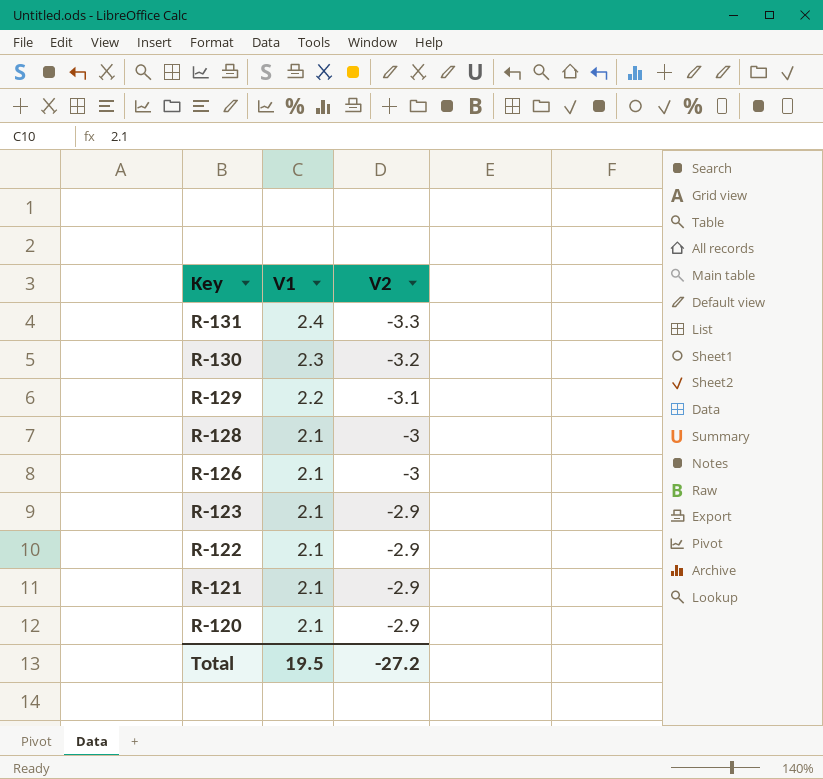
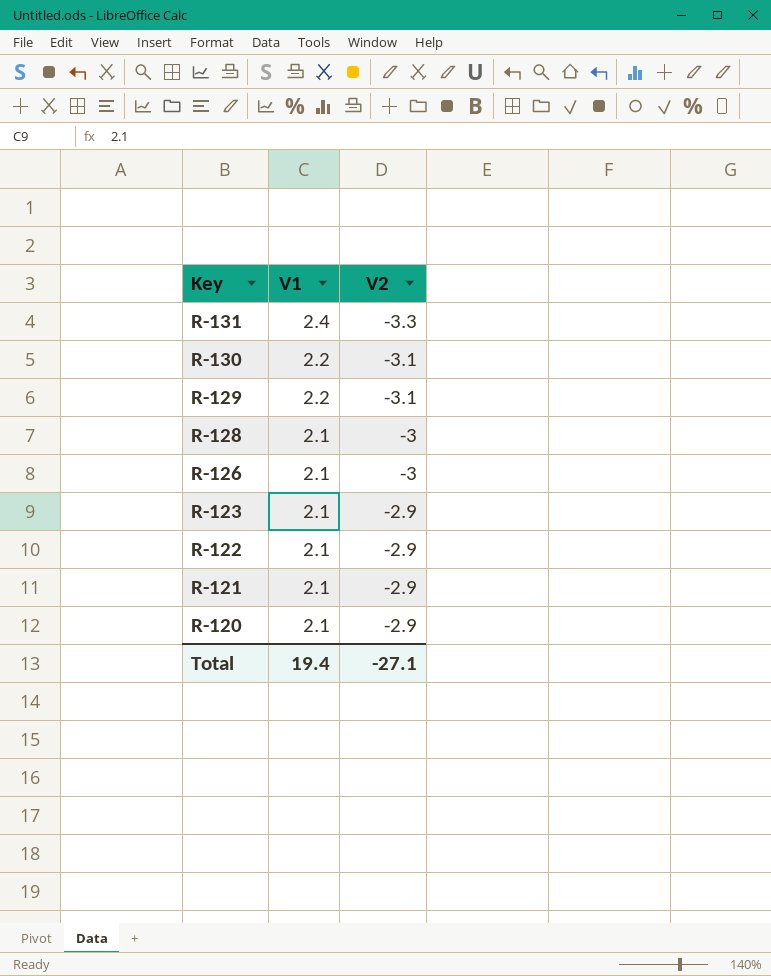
R-130 | V1: 2.3 -> 2.2
R-130 | V2: -3.2 -> -3.1
Total | V1: 19.5 -> 19.4
Total | V2: -27.2 -> -27.1

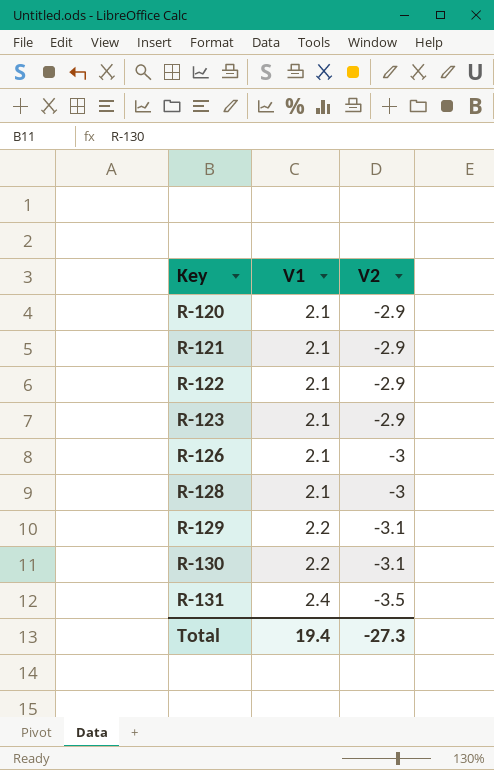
row order: Key descending -> Key ascending
R-131 | V2: -3.3 -> -3.5
Total | V2: -27.1 -> -27.3

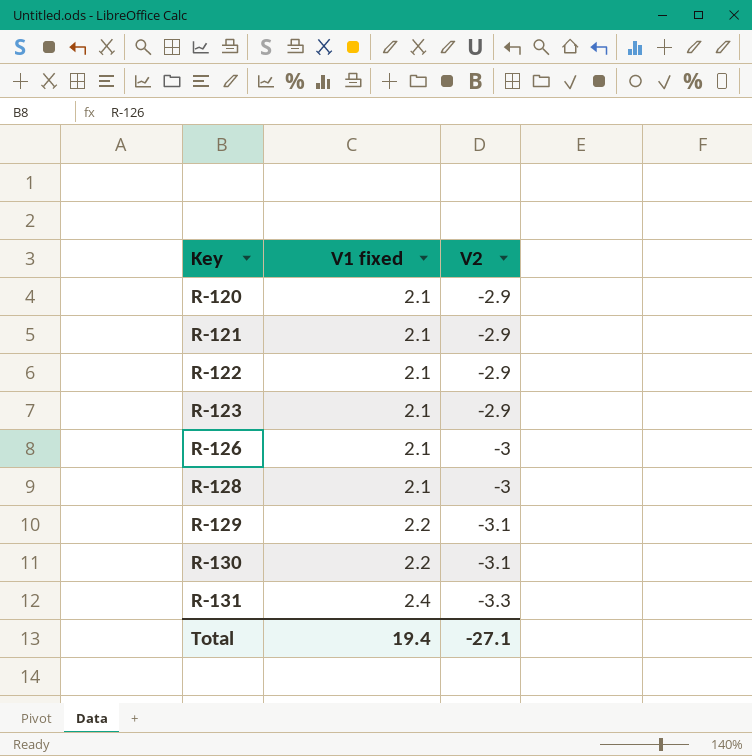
column name: V1 -> V1 fixed
R-131 | V2: -3.5 -> -3.3
Total | V2: -27.3 -> -27.1

